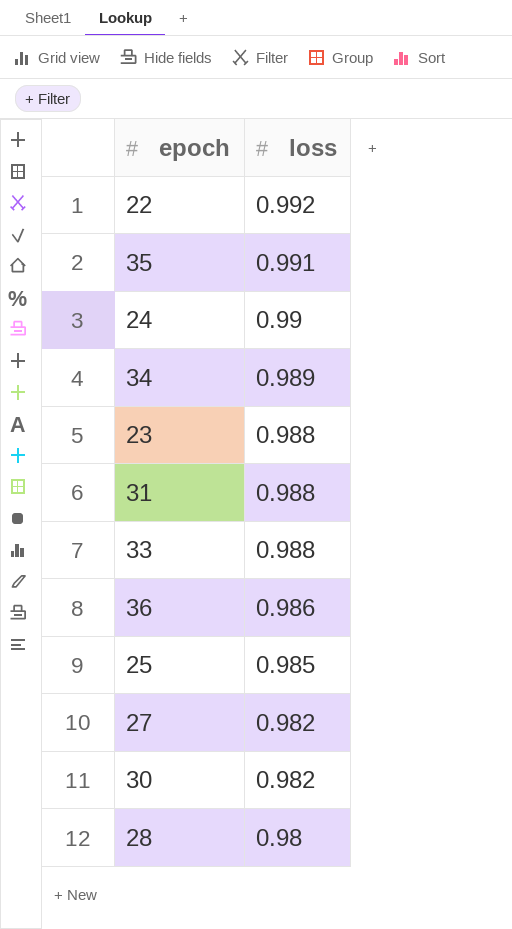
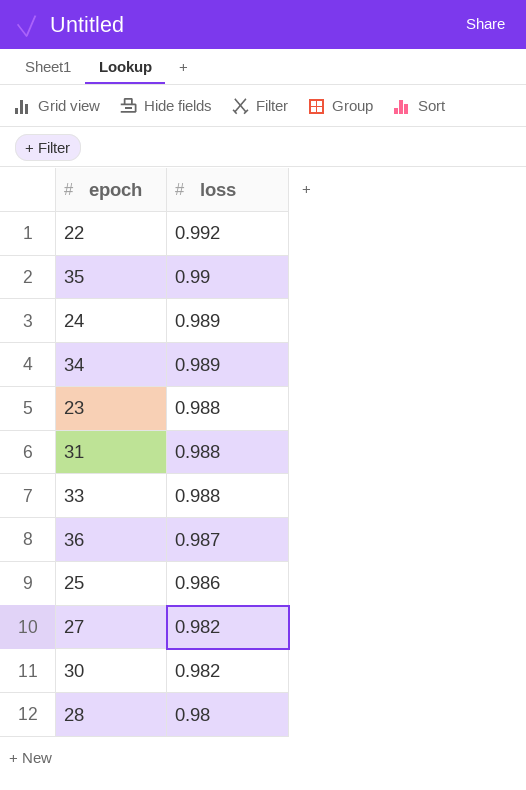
35 | loss: 0.991 -> 0.99
24 | loss: 0.99 -> 0.989
36 | loss: 0.986 -> 0.987
25 | loss: 0.985 -> 0.986

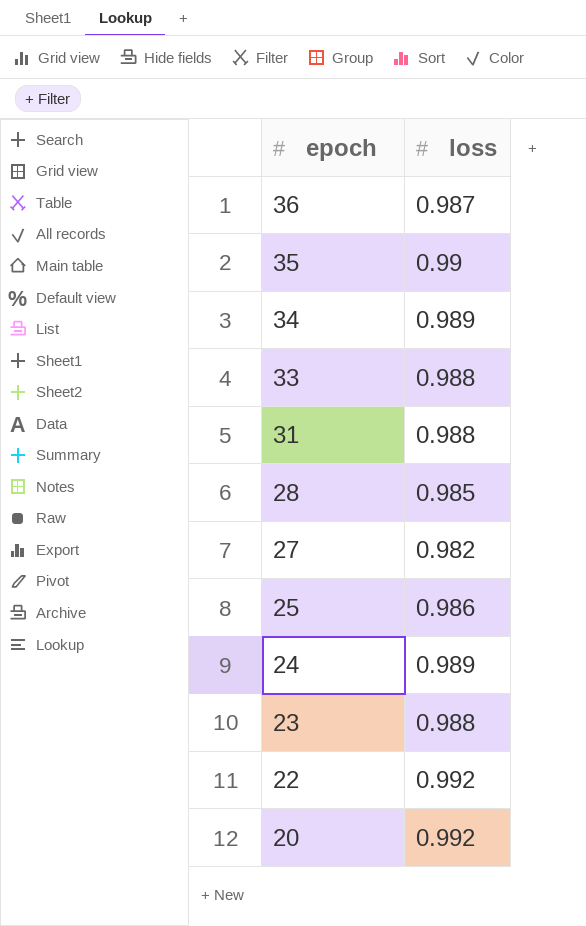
row order: loss descending -> epoch descending
row 30: 0.982 -> none
28 | loss: 0.98 -> 0.985
row 20: none -> 0.992

